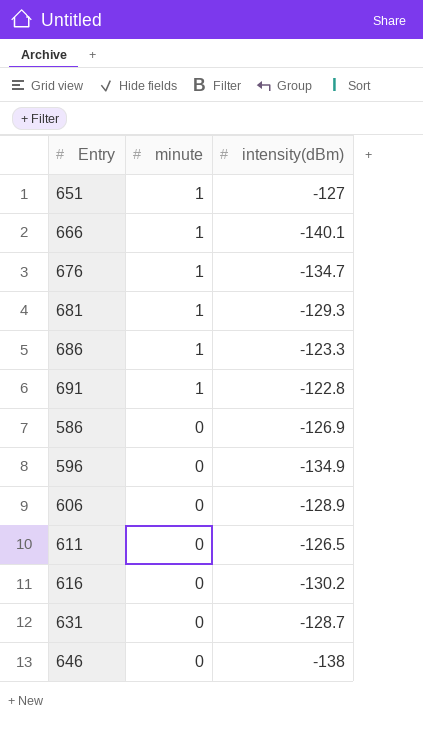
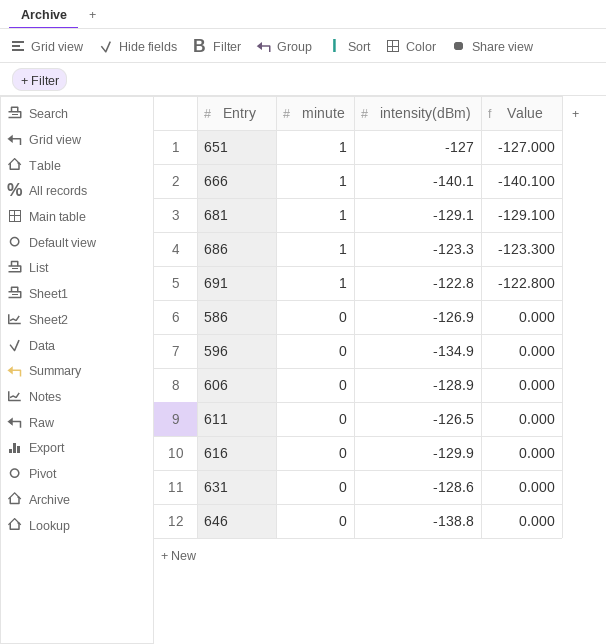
column Value | formula: none -> [minute] * [intensity(dBm)]
row 676: 1 | -134.7 -> none
681 | intensity(dBm): -129.3 -> -129.1
616 | intensity(dBm): -130.2 -> -129.9
631 | intensity(dBm): -128.7 -> -128.6
646 | intensity(dBm): -138 -> -138.8

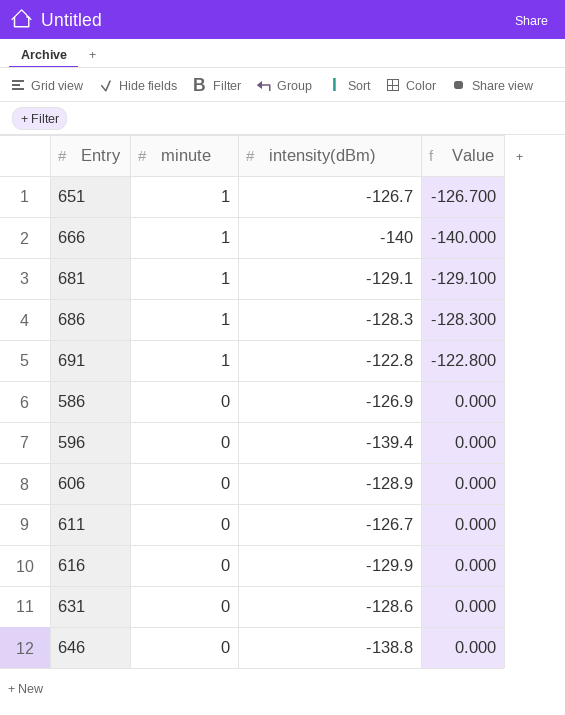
651 | intensity(dBm): -127 -> -126.7
651 | Value: -127.000 -> -126.700
666 | intensity(dBm): -140.1 -> -140
666 | Value: -140.100 -> -140.000
686 | intensity(dBm): -123.3 -> -128.3
686 | Value: -123.300 -> -128.300
596 | intensity(dBm): -134.9 -> -139.4
611 | intensity(dBm): -126.5 -> -126.7

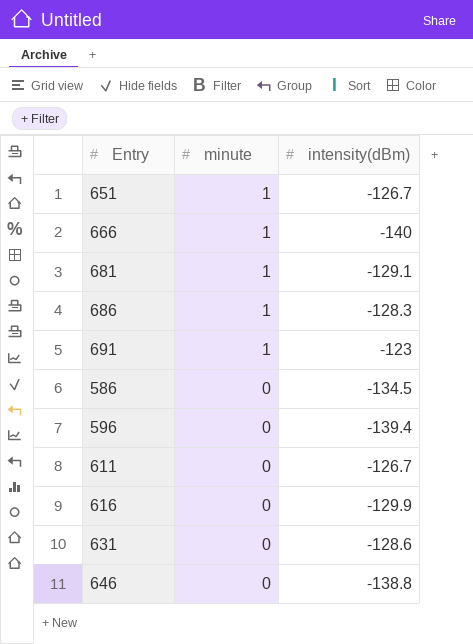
column Value | formula: [minute] * [intensity(dBm)] -> none
row 606: 0 | -128.9 | 0.000 -> none
691 | intensity(dBm): -122.8 -> -123
586 | intensity(dBm): -126.9 -> -134.5

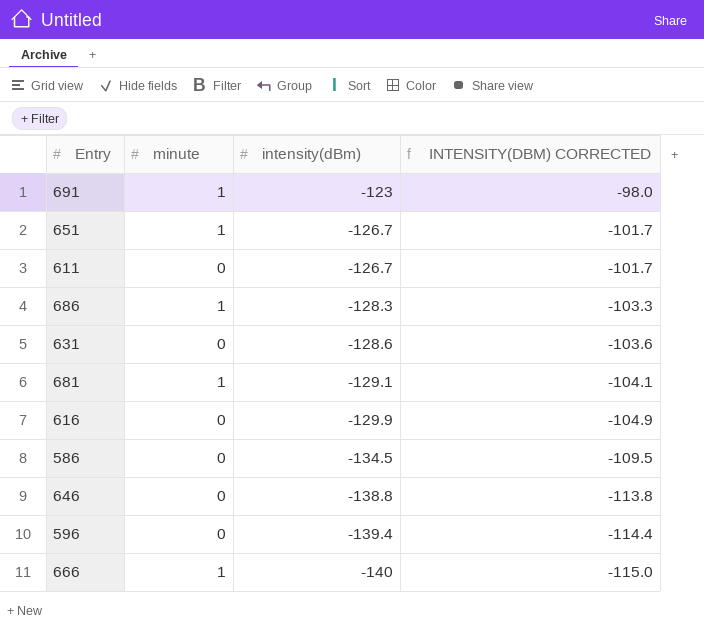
row order: minute descending -> intensity(dBm) descending
column INTENSITY(DBM) CORRECTED | formula: none -> [intensity(dBm)] + 25

